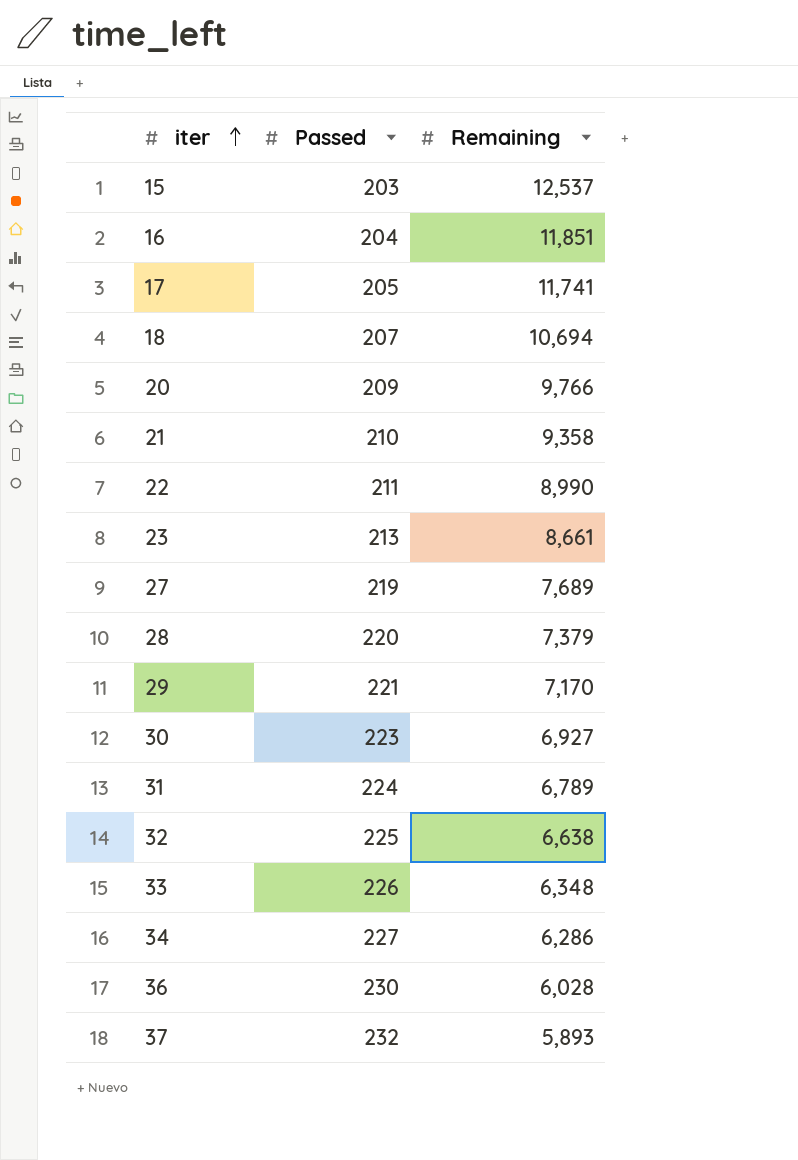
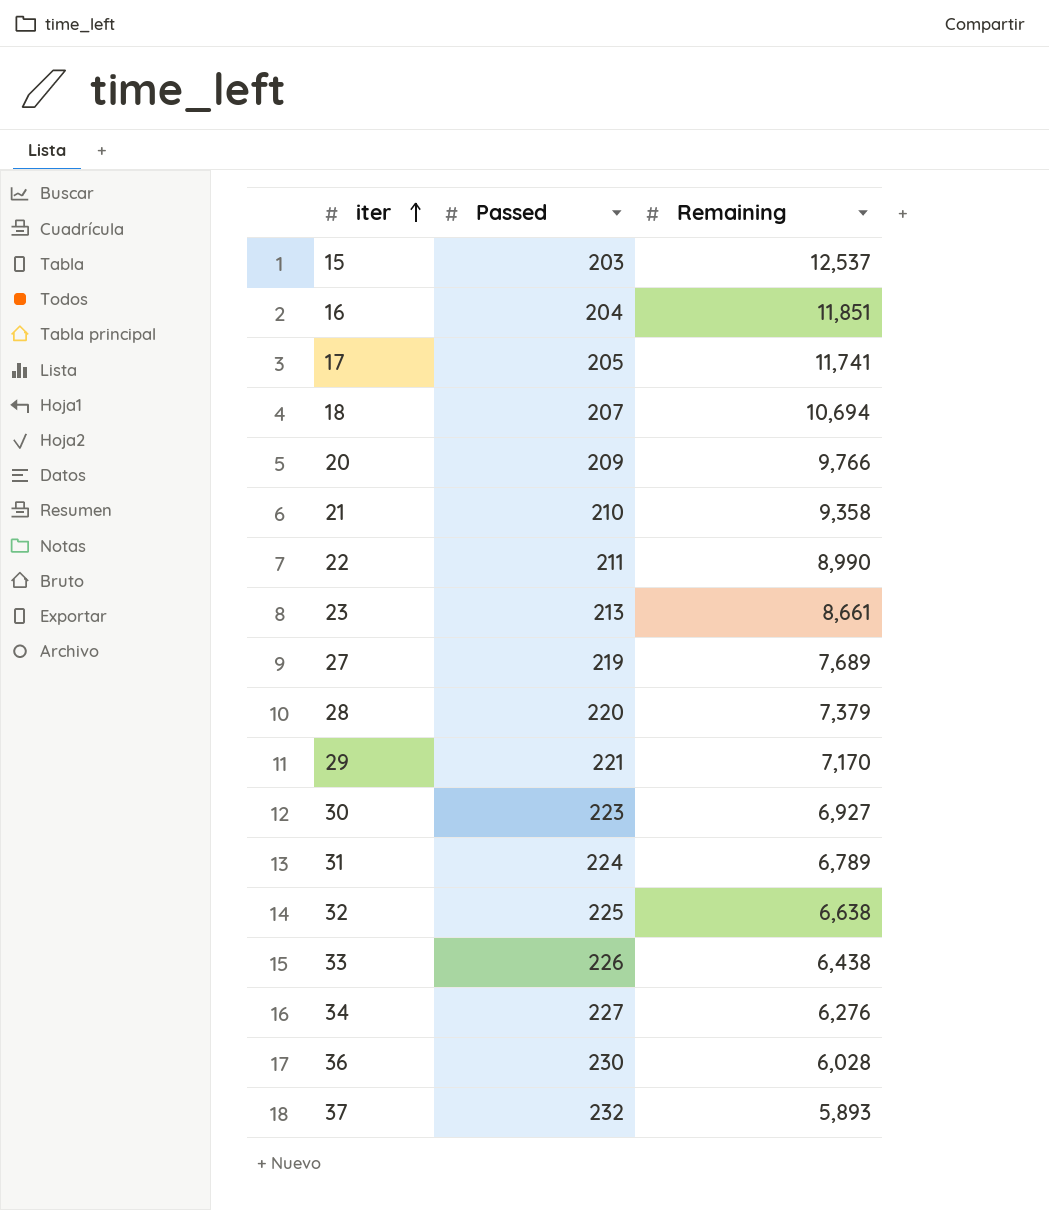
33 | Remaining: 6,348 -> 6,438
34 | Remaining: 6,286 -> 6,276

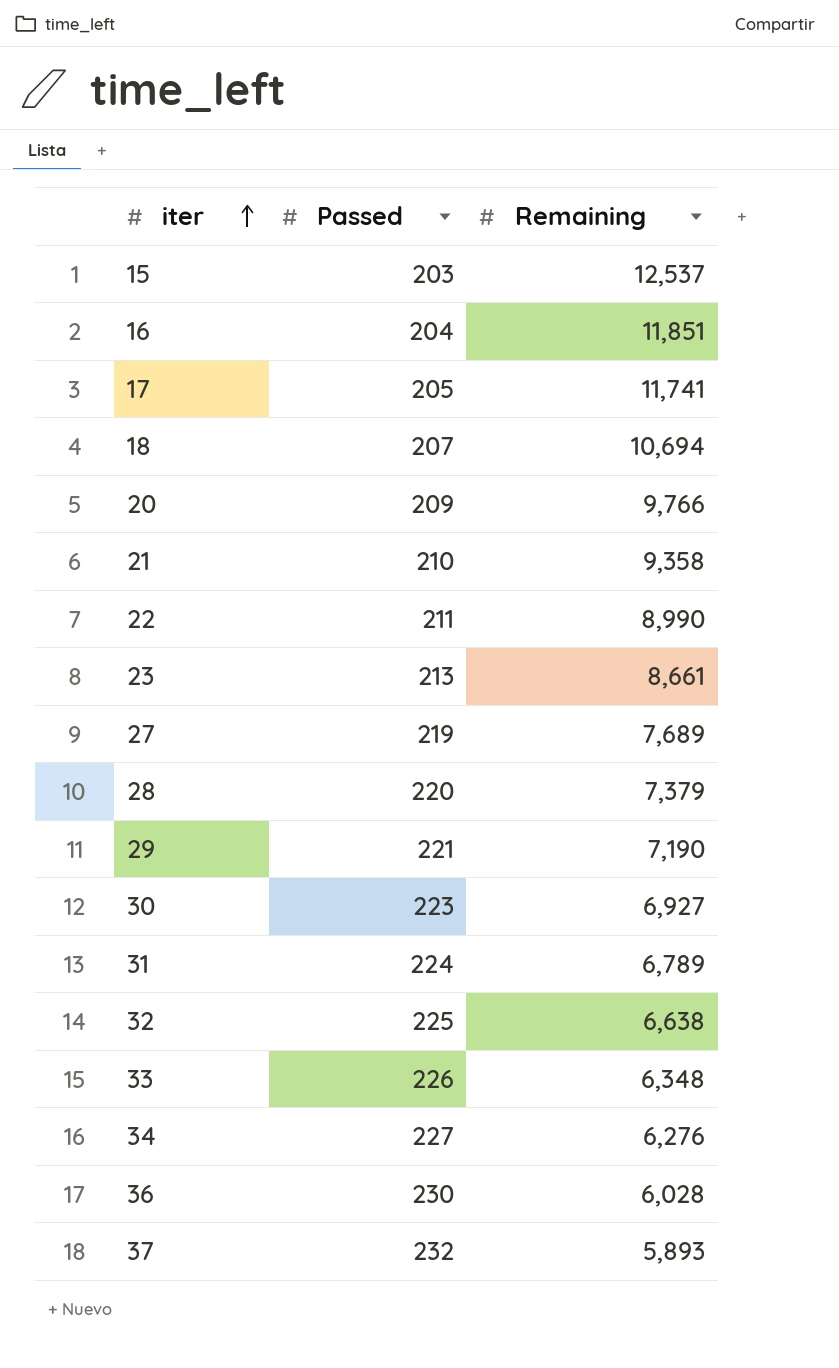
29 | Remaining: 7,170 -> 7,190
33 | Remaining: 6,438 -> 6,348

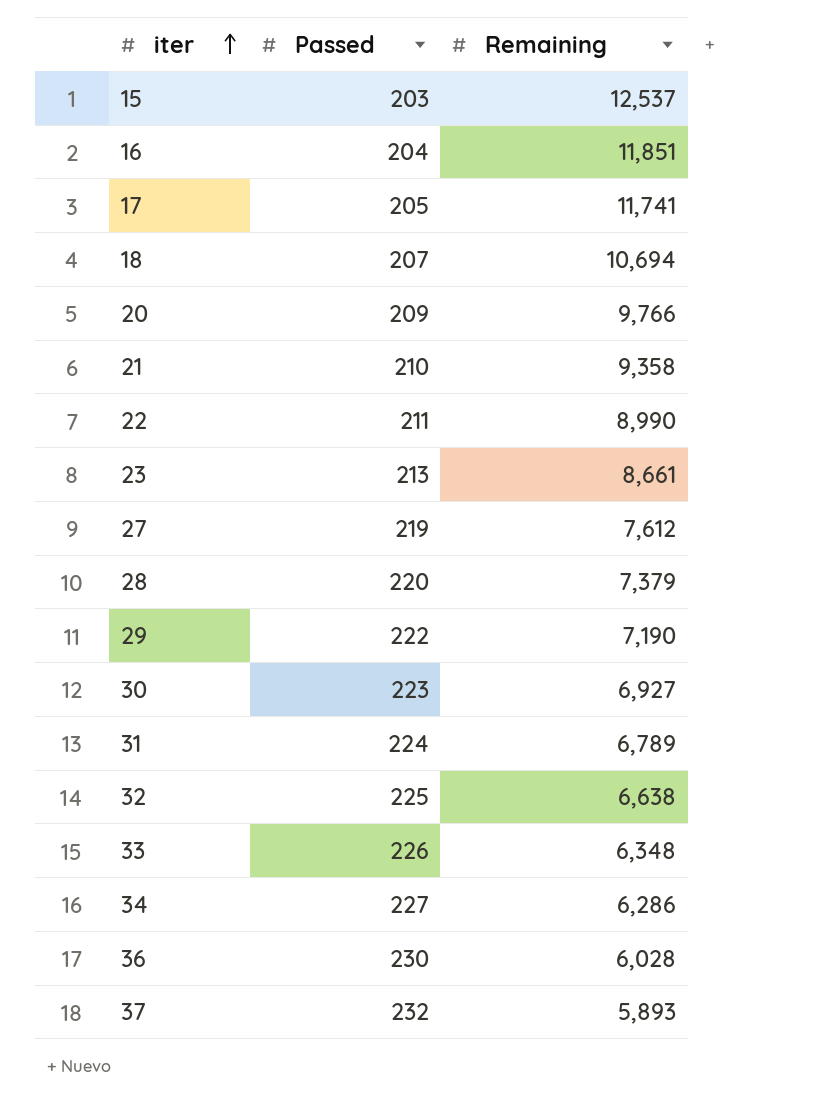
27 | Remaining: 7,689 -> 7,612
29 | Passed: 221 -> 222
34 | Remaining: 6,276 -> 6,286

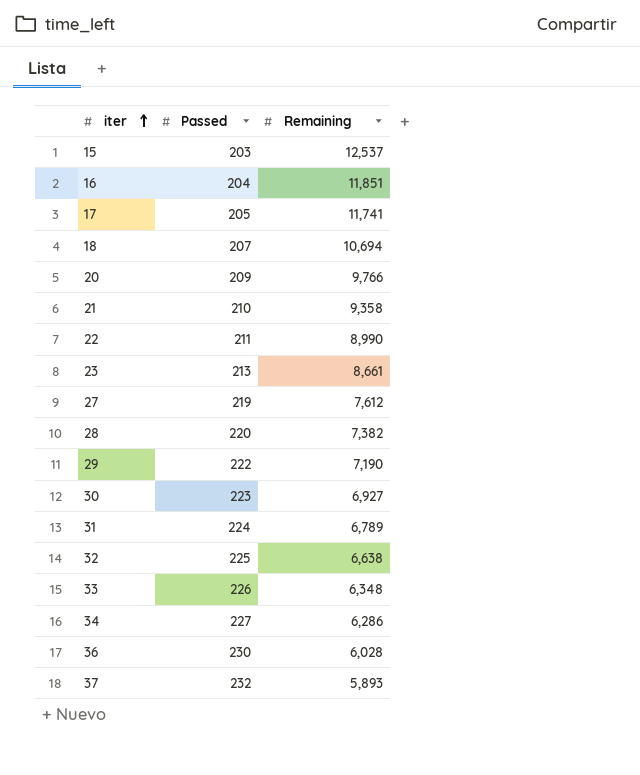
28 | Remaining: 7,379 -> 7,382

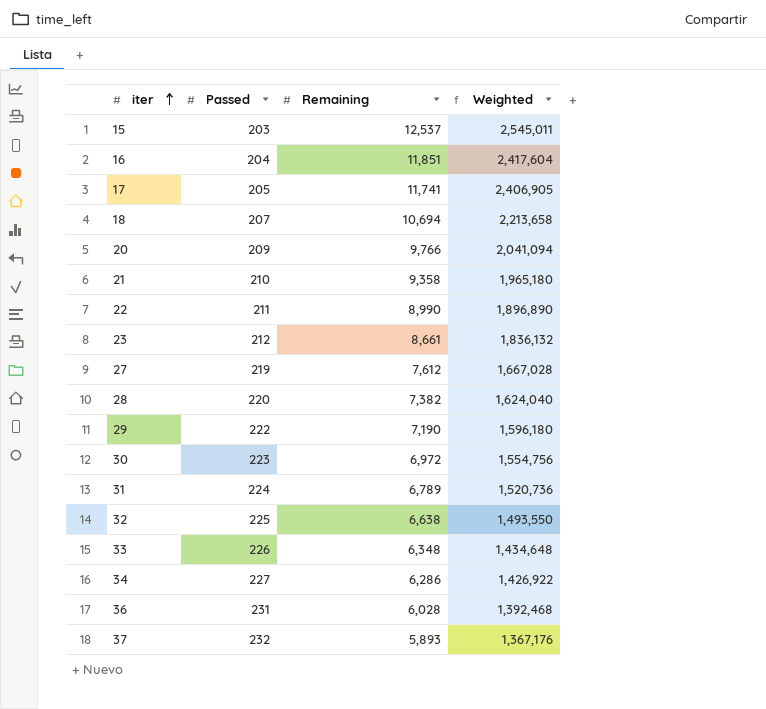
column Weighted | formula: none -> [Passed] * [Remaining]
23 | Passed: 213 -> 212
30 | Remaining: 6,927 -> 6,972
36 | Passed: 230 -> 231

